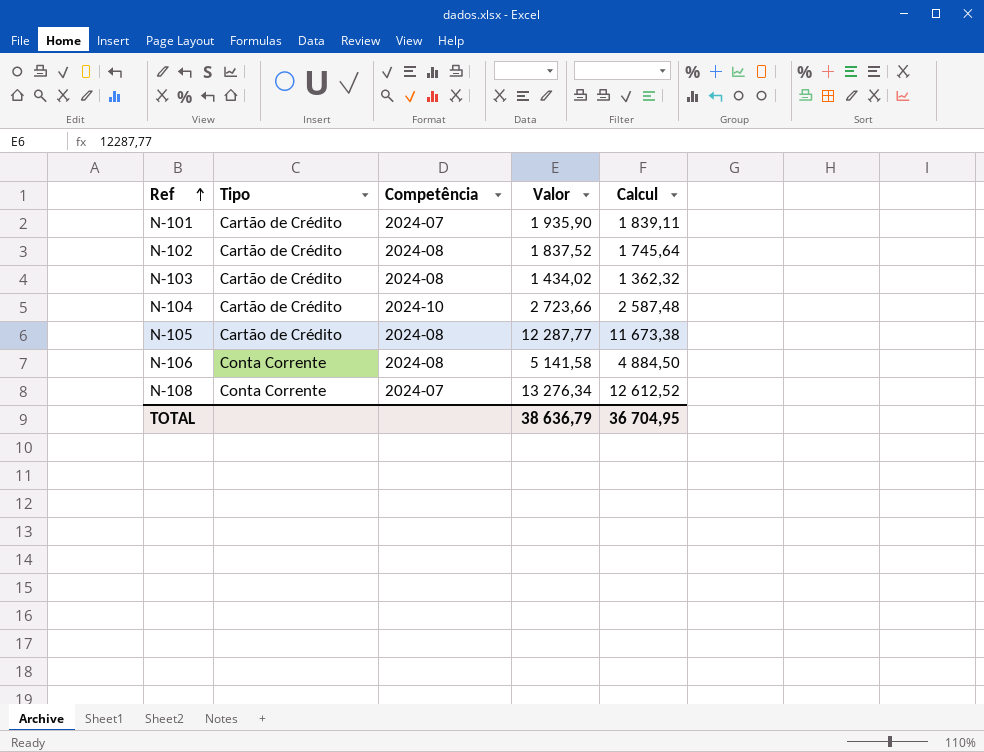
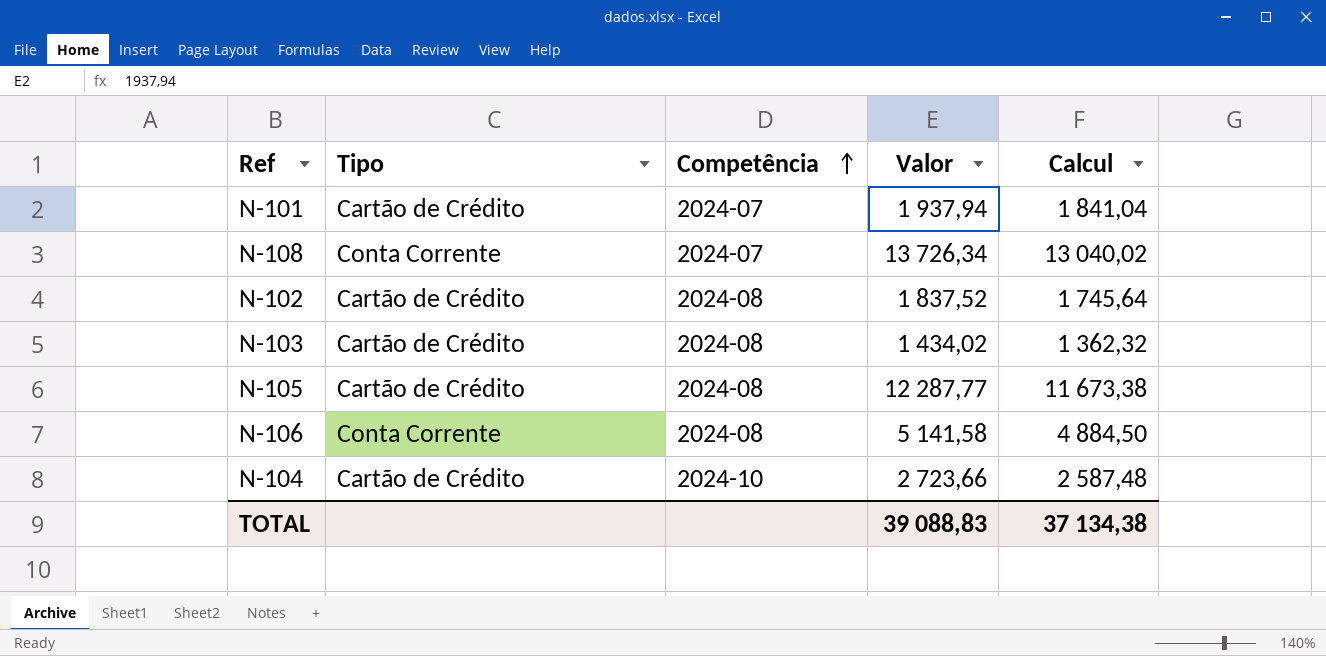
row order: Ref ascending -> Competência ascending
N-101 | Valor: 1 935,90 -> 1 937,94
N-101 | Calcul: 1 839,11 -> 1 841,04
N-108 | Valor: 13 276,34 -> 13 726,34
N-108 | Calcul: 12 612,52 -> 13 040,02
TOTAL | Valor: 38 636,79 -> 39 088,83
TOTAL | Calcul: 36 704,95 -> 37 134,38

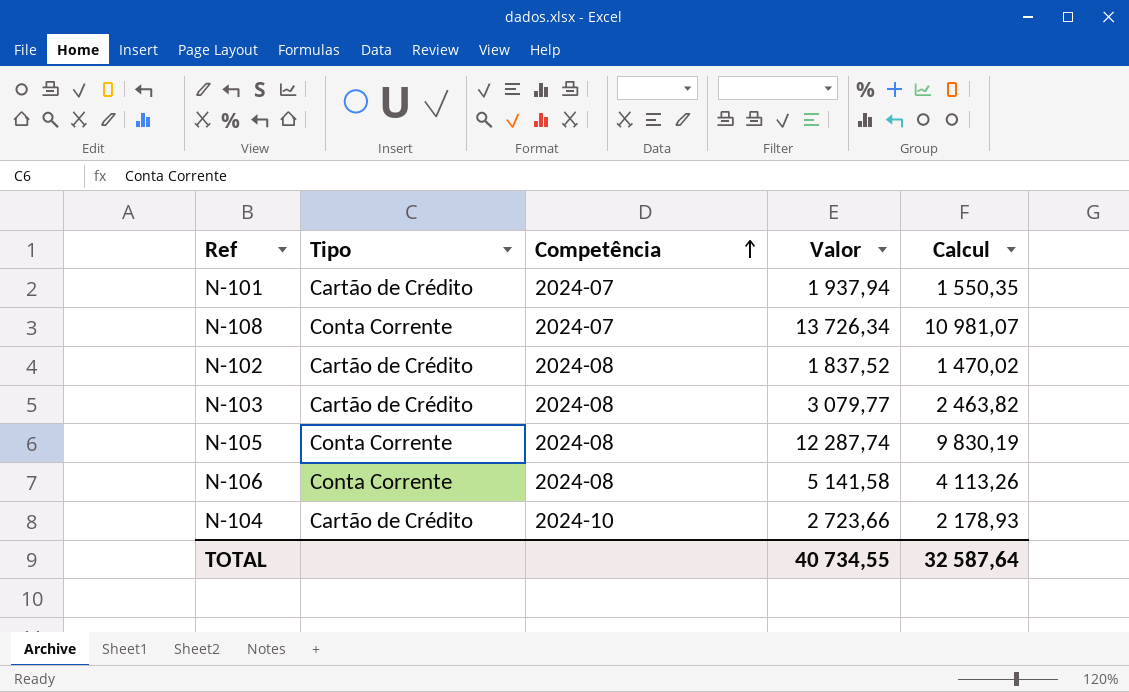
column Calcul | formula: [Valor] * 0,95 -> [Valor] * 0,8
N-103 | Valor: 1 434,02 -> 3 079,77
N-105 | Tipo: Cartão de Crédito -> Conta Corrente
N-105 | Valor: 12 287,77 -> 12 287,74
TOTAL | Valor: 39 088,83 -> 40 734,55
TOTAL | Calcul: 37 134,38 -> 32 587,64

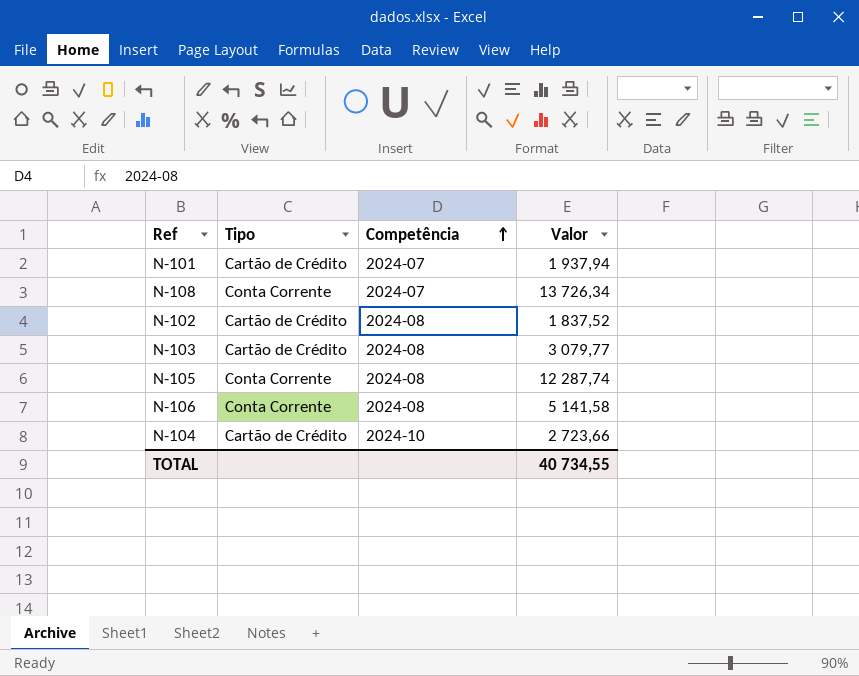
column Calcul | formula: [Valor] * 0,8 -> none

